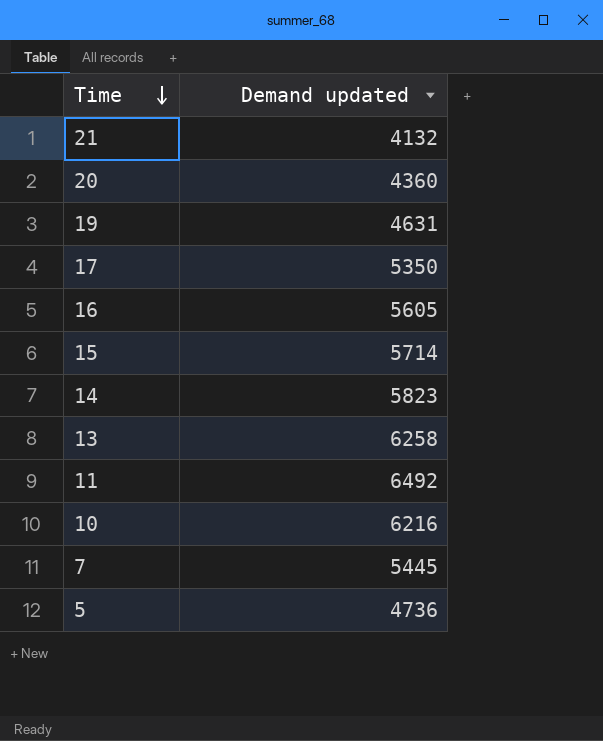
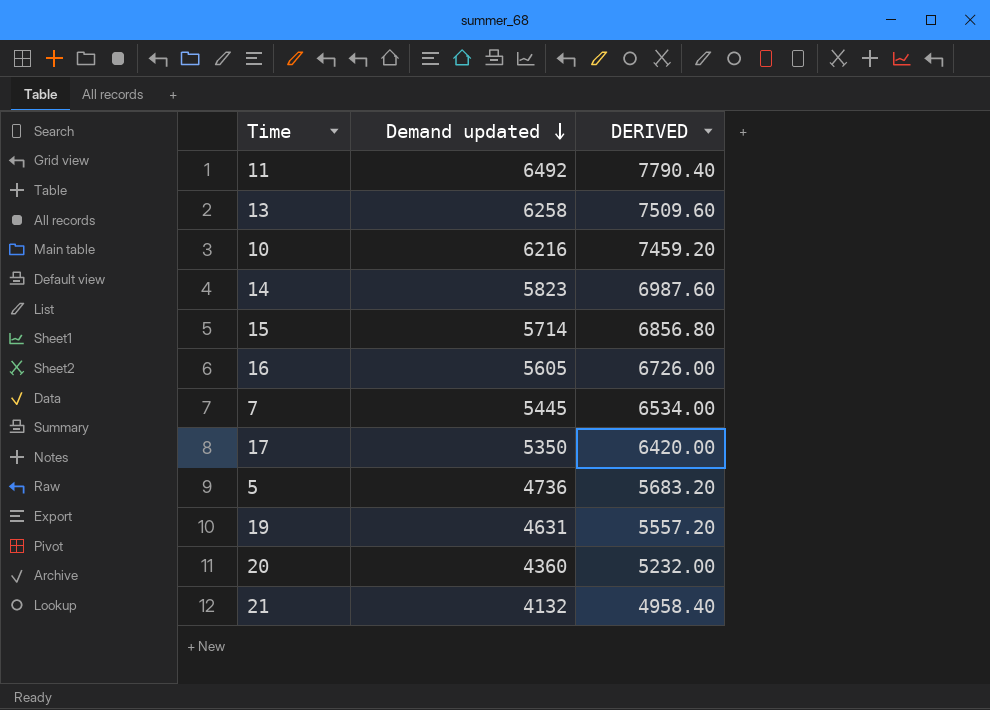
row order: Time descending -> Demand updated descending
column DERIVED | formula: none -> [Demand updated] * 1.2

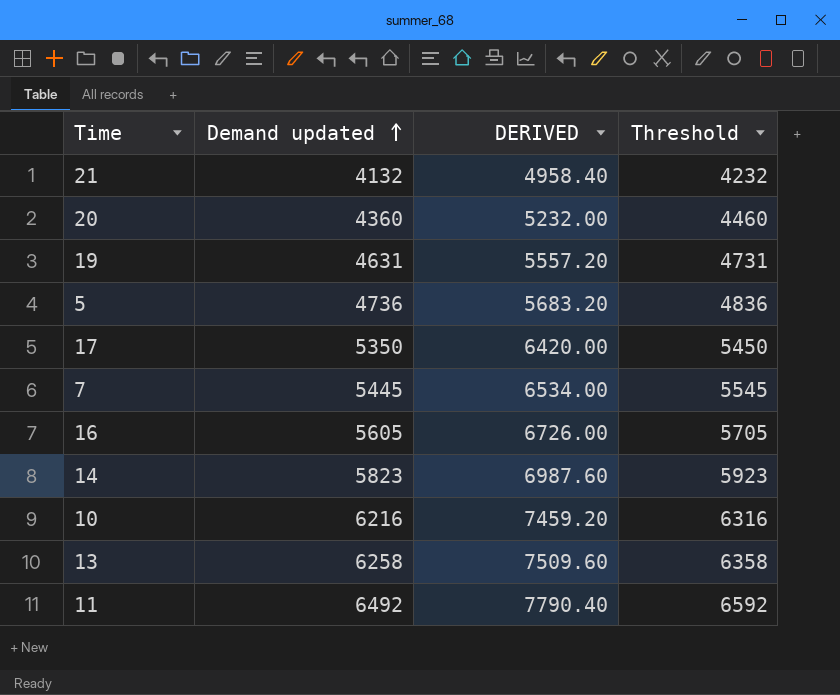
row order: Demand updated descending -> Demand updated ascending
column Threshold | formula: none -> [Demand updated] + 100
row 15: 5714 | 6856.80 -> none

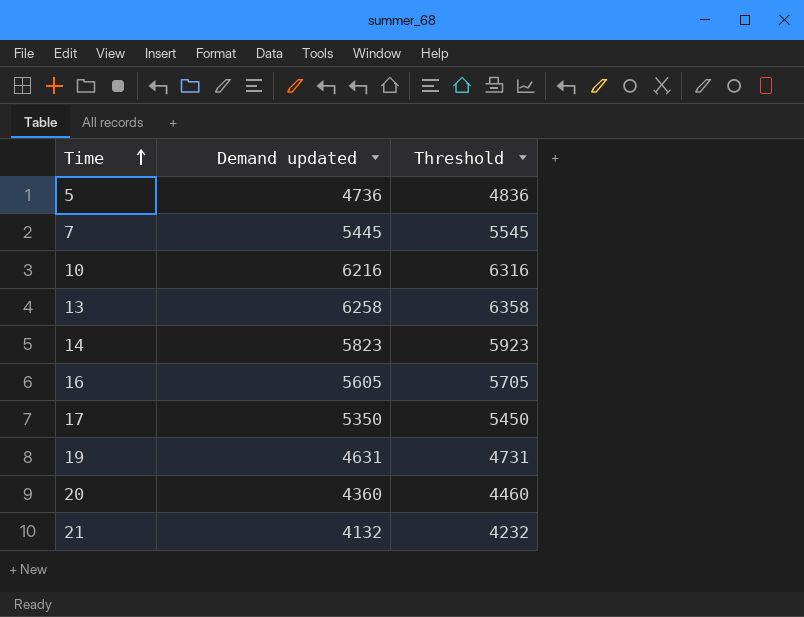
row order: Demand updated ascending -> Time ascending
column DERIVED | formula: [Demand updated] * 1.2 -> none
row 11: 6492 | 7790.40 | 6592 -> none

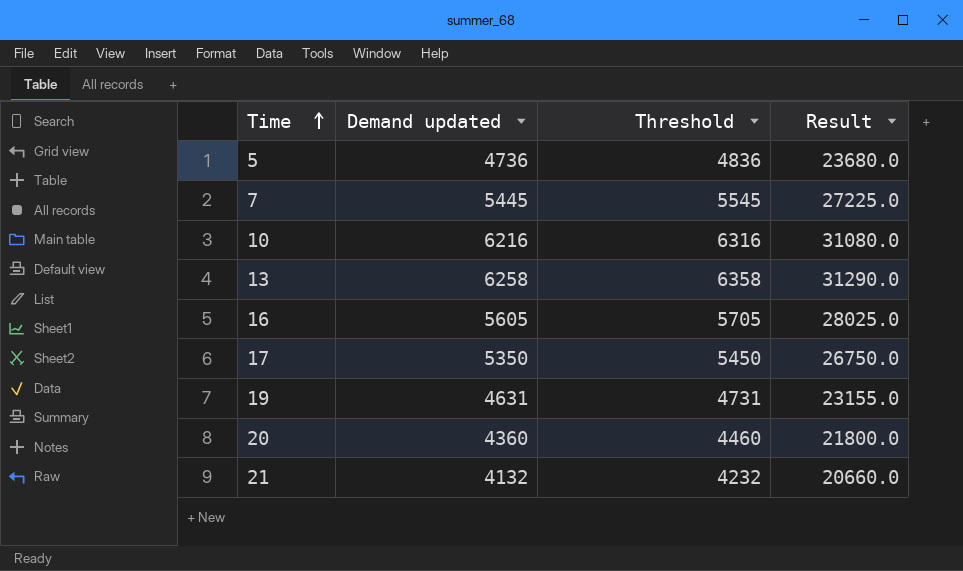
column Result | formula: none -> [Demand updated] * 5
row 14: 5823 | 5923 -> none

